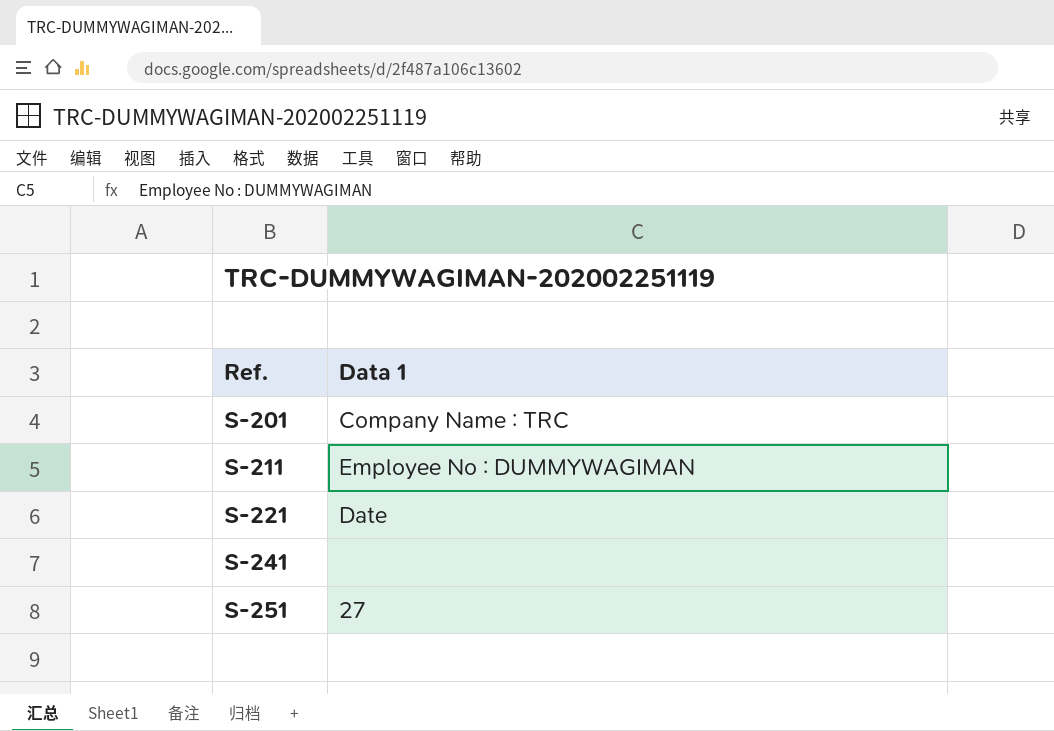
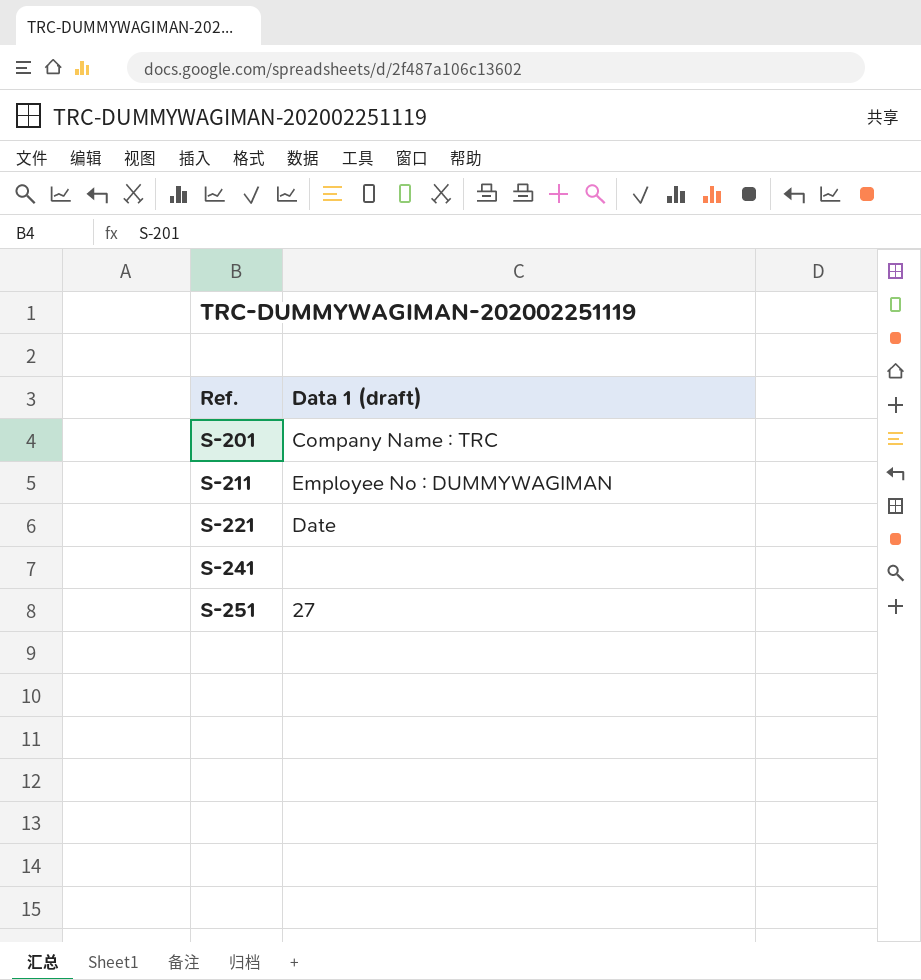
column name: Data 1 -> Data 1 (draft)

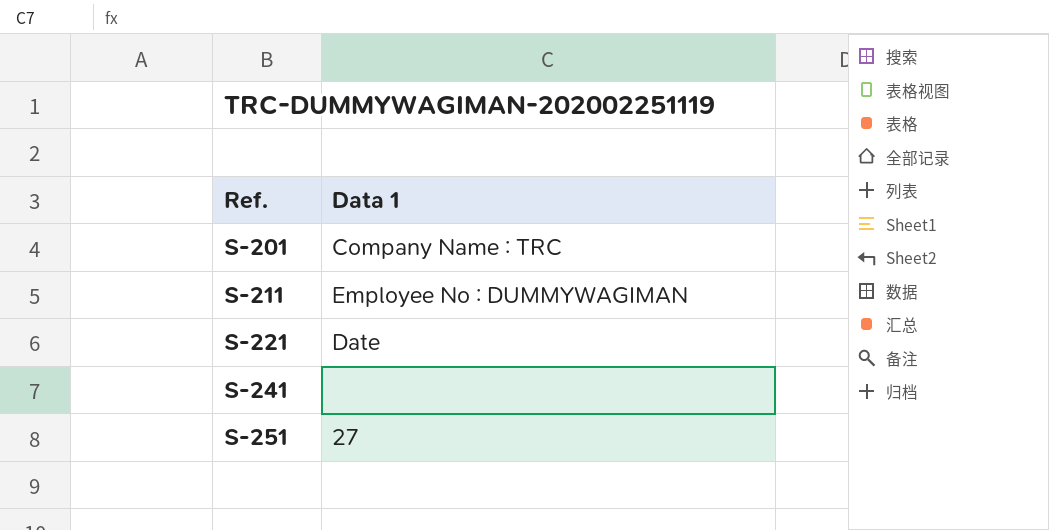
column name: Data 1 (draft) -> Data 1

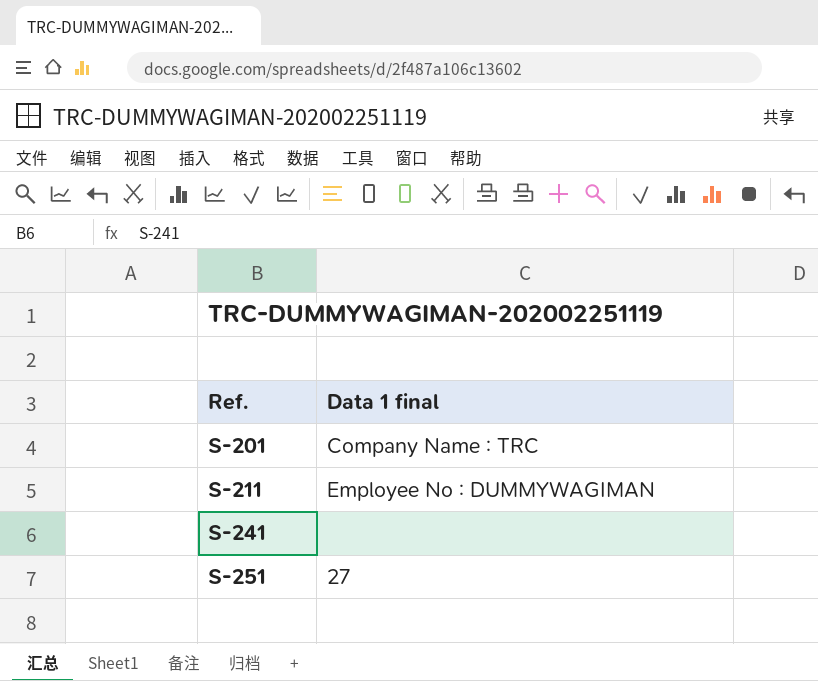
column name: Data 1 -> Data 1 final
row S-221: Date -> none

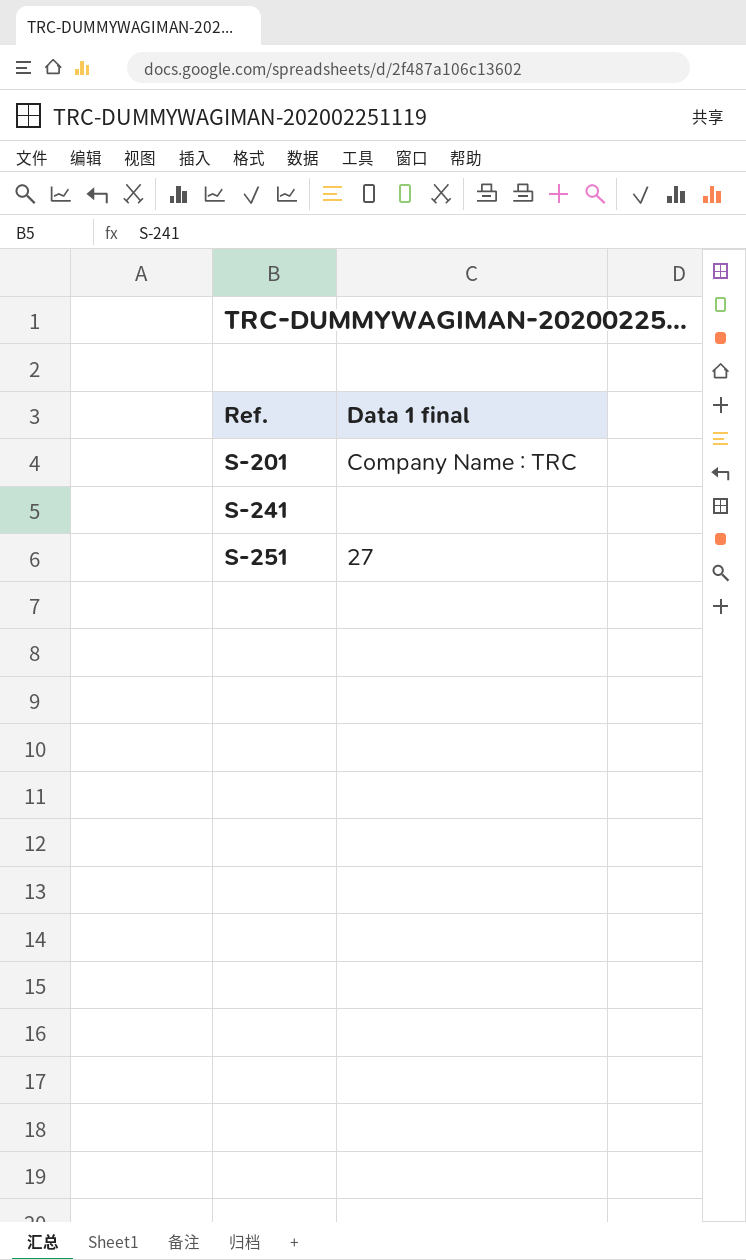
row S-211: Employee No : DUMMYWAGIMAN -> none

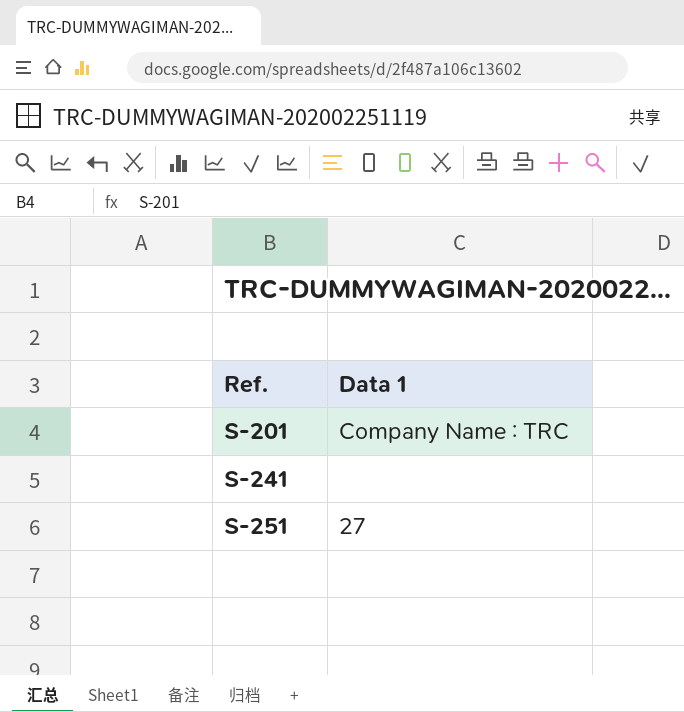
column name: Data 1 final -> Data 1

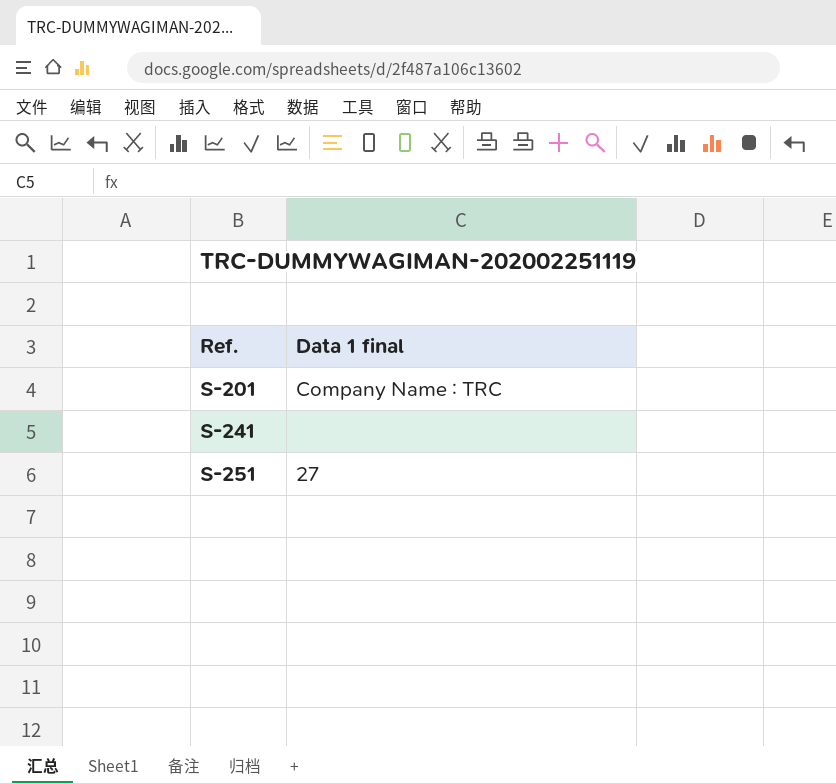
column name: Data 1 -> Data 1 final

